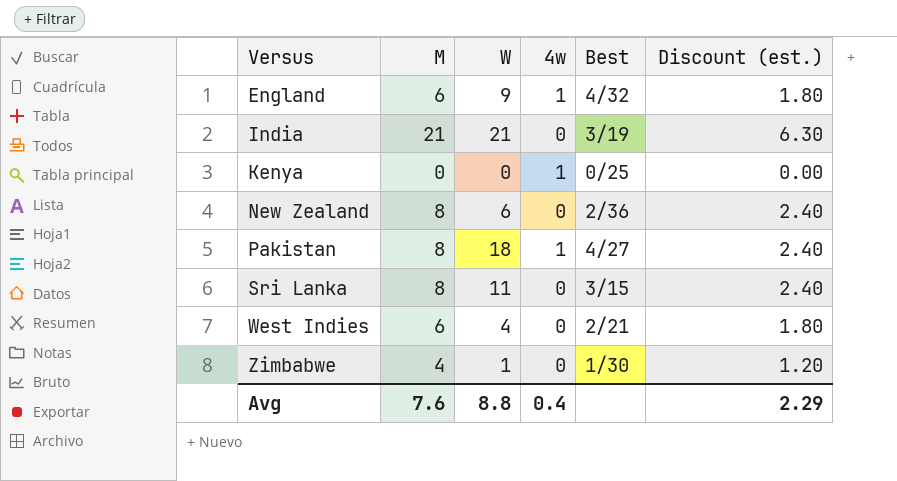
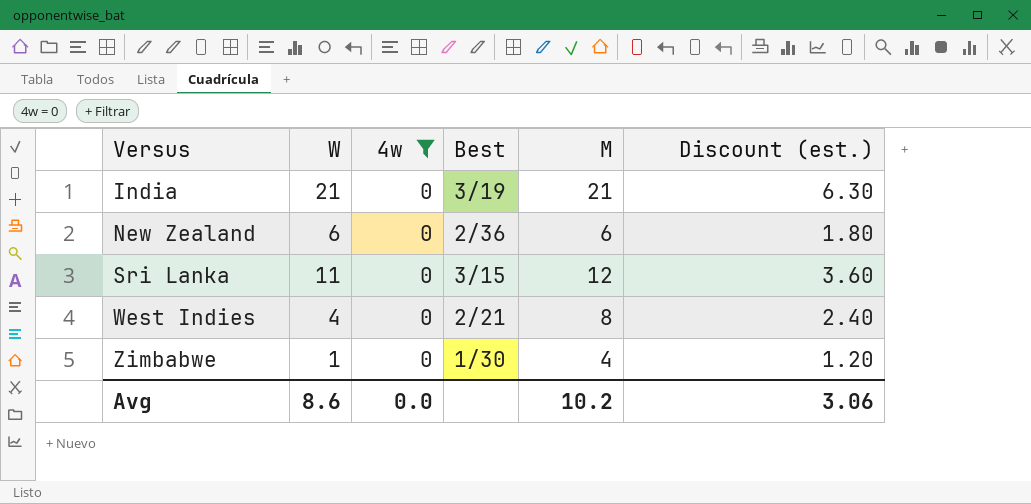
filter: none -> 4w = 0
column M | position: 2 -> 5
New Zealand | M: 8 -> 6
New Zealand | Discount (est.): 2.40 -> 1.80
Sri Lanka | M: 8 -> 12
Sri Lanka | Discount (est.): 2.40 -> 3.60
West Indies | M: 6 -> 8
West Indies | Discount (est.): 1.80 -> 2.40
Avg | W: 8.8 -> 8.6
Avg | 4w: 0.4 -> 0.0
Avg | M: 7.6 -> 10.2
Avg | Discount (est.): 2.29 -> 3.06

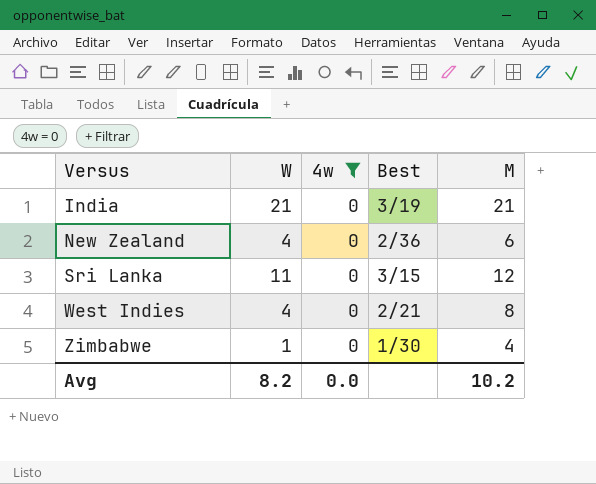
column Discount (est.) | formula: [M] * 0.3 -> none
New Zealand | W: 6 -> 4
Avg | W: 8.6 -> 8.2

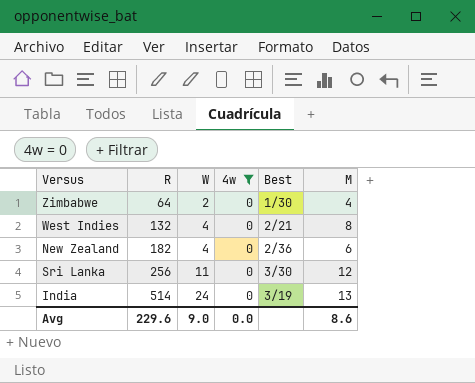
row order: Versus ascending -> R ascending
column R | position: none -> 2
Zimbabwe | W: 1 -> 2
Sri Lanka | Best: 3/15 -> 3/30
India | W: 21 -> 24
India | M: 21 -> 13
Avg | W: 8.2 -> 9.0
Avg | M: 10.2 -> 8.6

